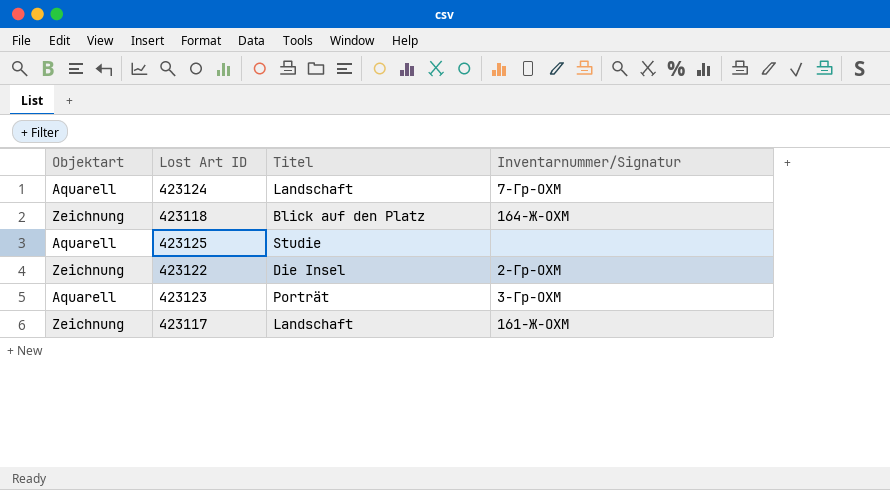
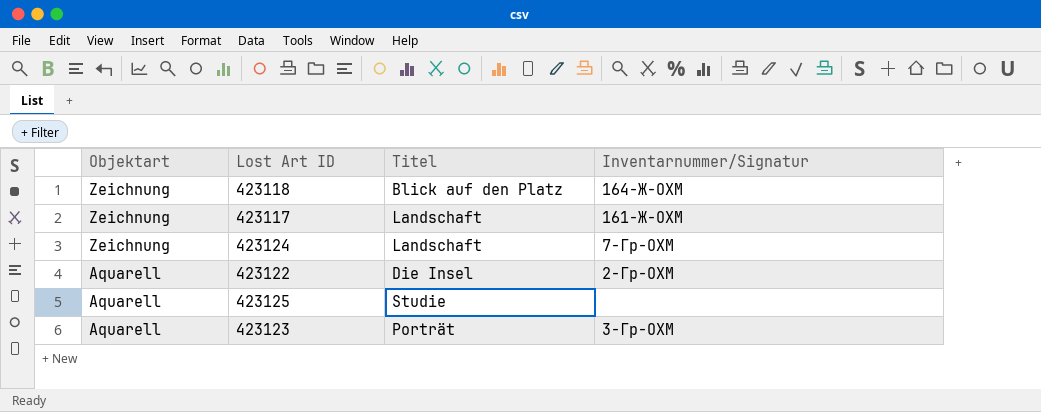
row order: none -> Objektart descending
423124 | Objektart: Aquarell -> Zeichnung
423122 | Objektart: Zeichnung -> Aquarell

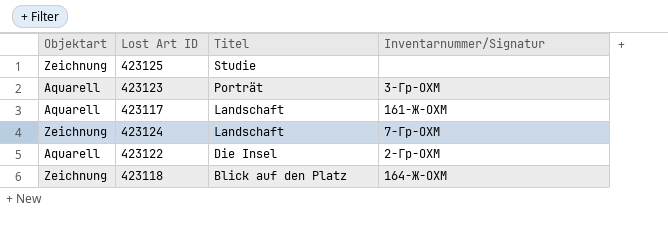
row order: Objektart descending -> Titel descending
423125 | Objektart: Aquarell -> Zeichnung
423117 | Objektart: Zeichnung -> Aquarell

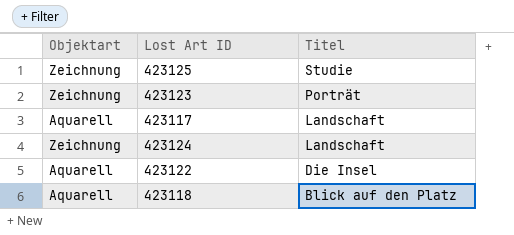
column Inventarnummer/Signatur | position: 4 -> none
423123 | Objektart: Aquarell -> Zeichnung
423118 | Objektart: Zeichnung -> Aquarell

